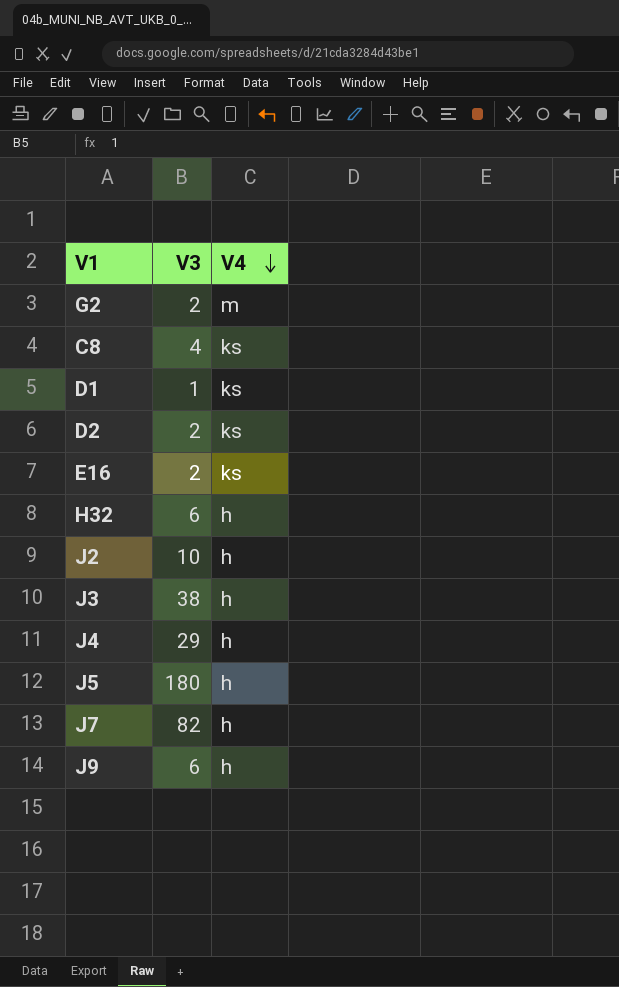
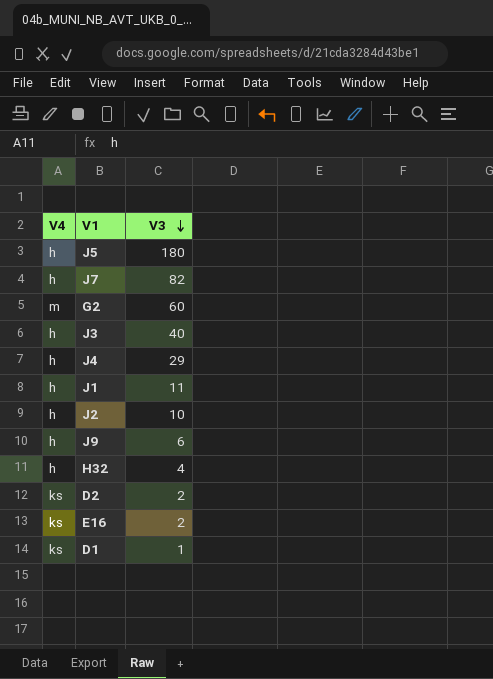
row order: V4 descending -> V3 descending
column V4 | position: 3 -> 1
row C8: 4 | ks -> none
G2 | V3: 2 -> 60
J3 | V3: 38 -> 40
row J1: none -> h | 11
H32 | V3: 6 -> 4

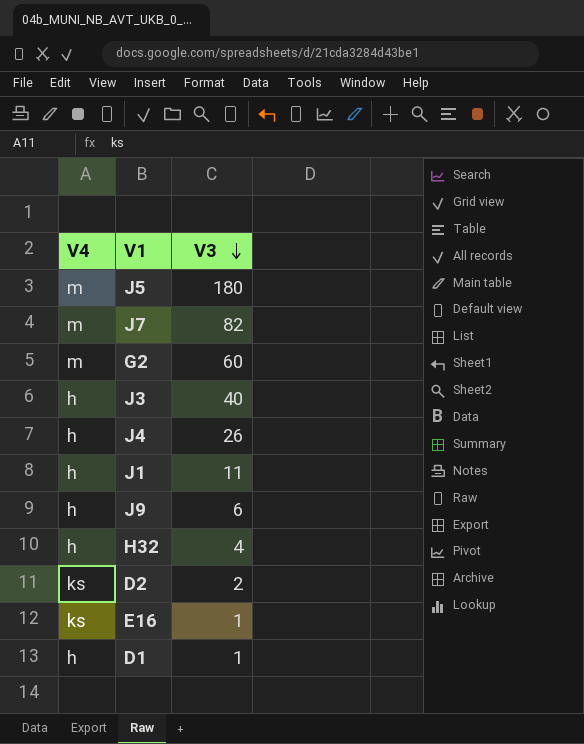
row J2: h | 10 -> none
J5 | V4: h -> m
J7 | V4: h -> m
J4 | V3: 29 -> 26
E16 | V3: 2 -> 1
D1 | V4: ks -> h

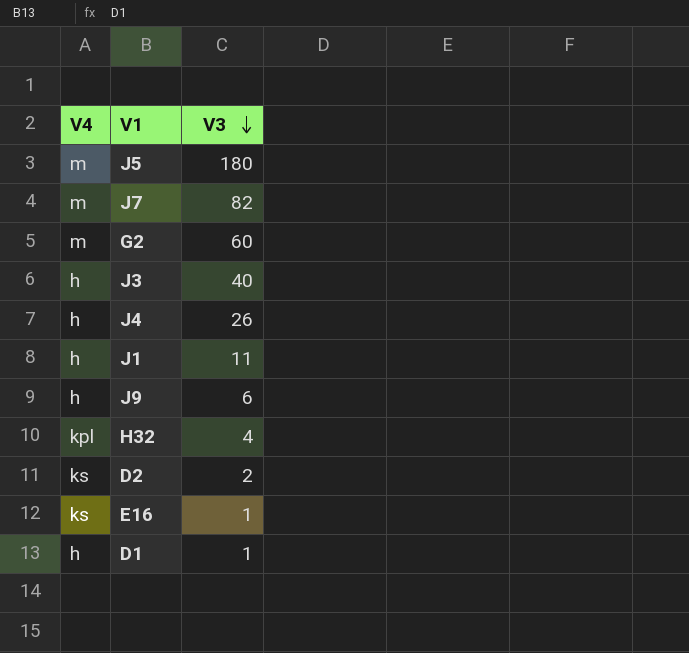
H32 | V4: h -> kpl

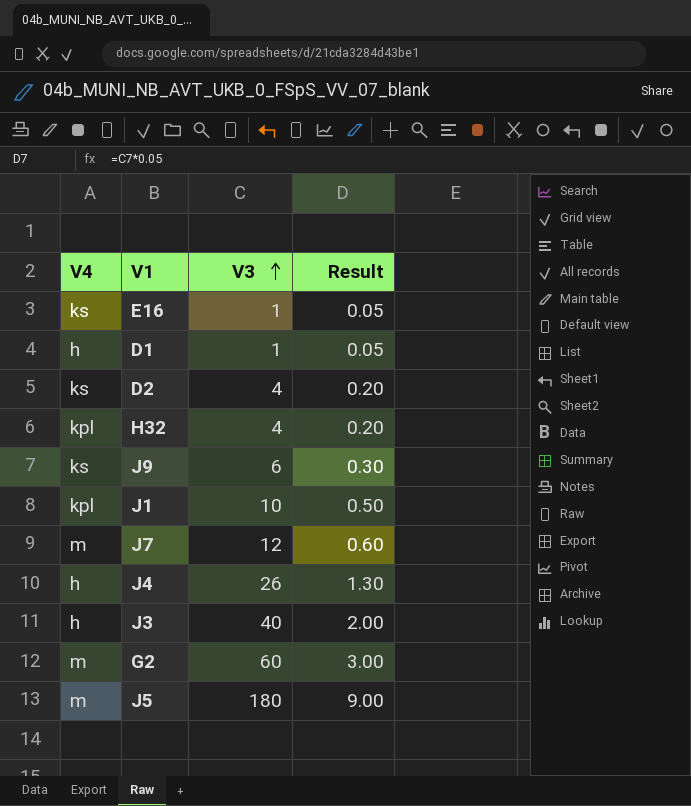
row order: V3 descending -> V3 ascending
column Result | formula: none -> [V3] * 0.05
D2 | V3: 2 -> 4
J9 | V4: h -> ks
J1 | V4: h -> kpl
J1 | V3: 11 -> 10
J7 | V3: 82 -> 12

